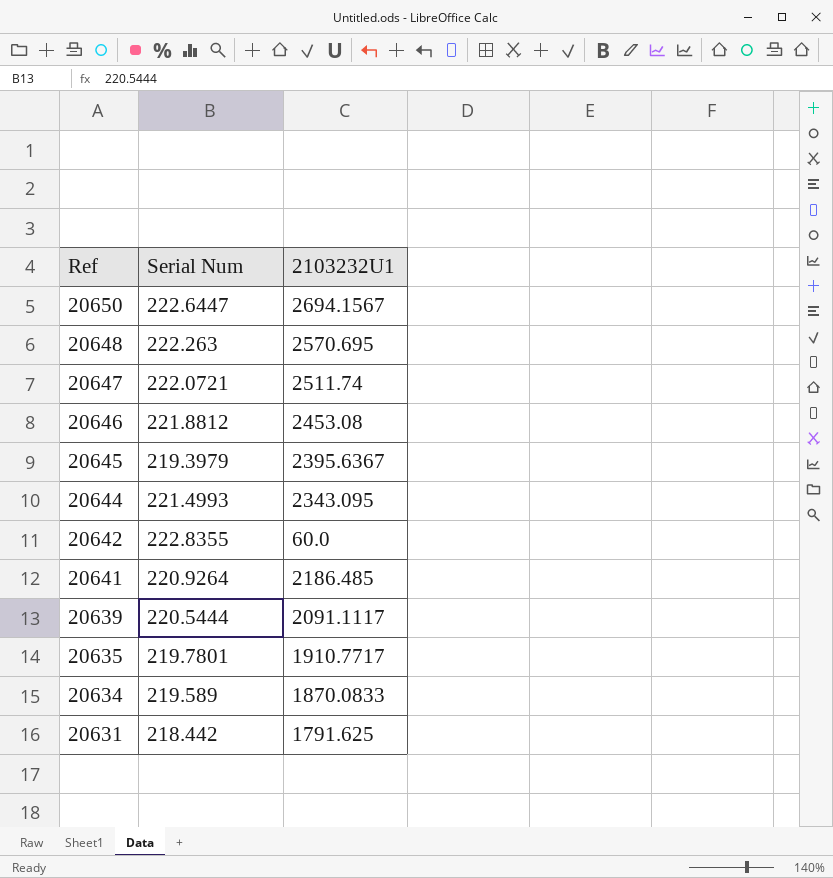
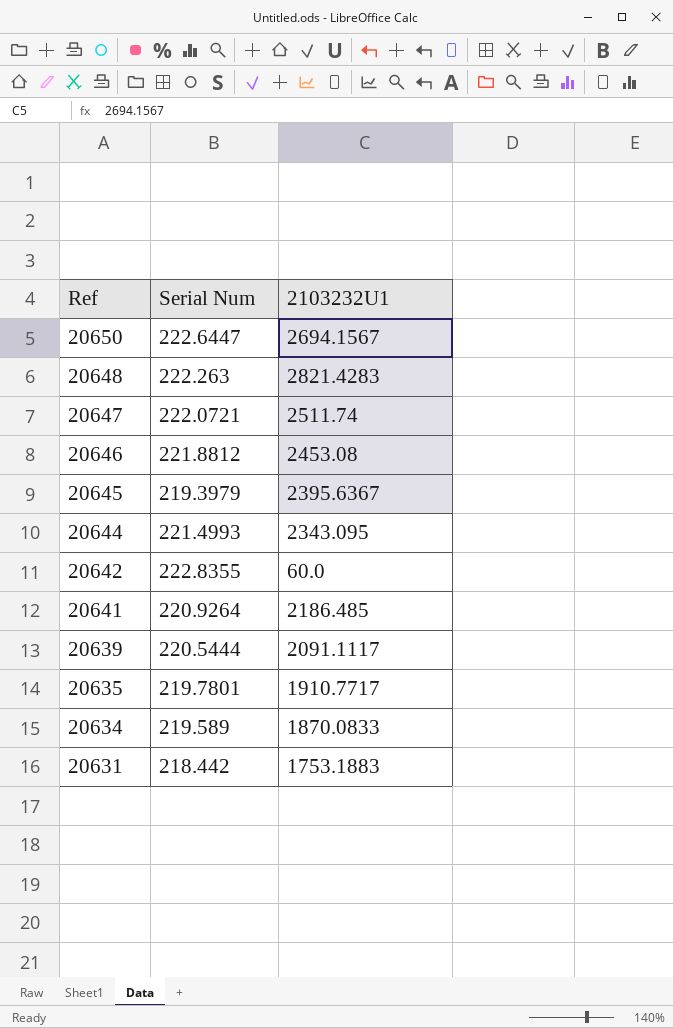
20648 | 2103232U1: 2570.695 -> 2821.4283
20631 | 2103232U1: 1791.625 -> 1753.1883

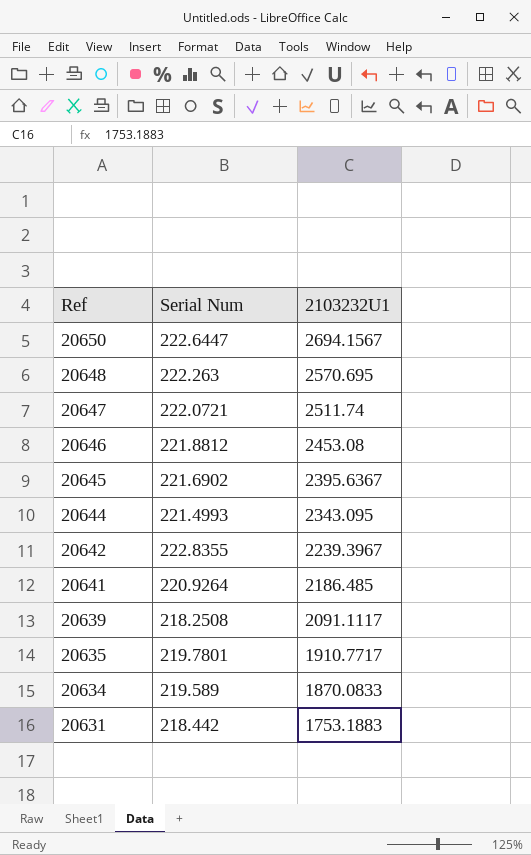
20648 | 2103232U1: 2821.4283 -> 2570.695
20645 | Serial Num: 219.3979 -> 221.6902
20642 | 2103232U1: 60.0 -> 2239.3967
20639 | Serial Num: 220.5444 -> 218.2508

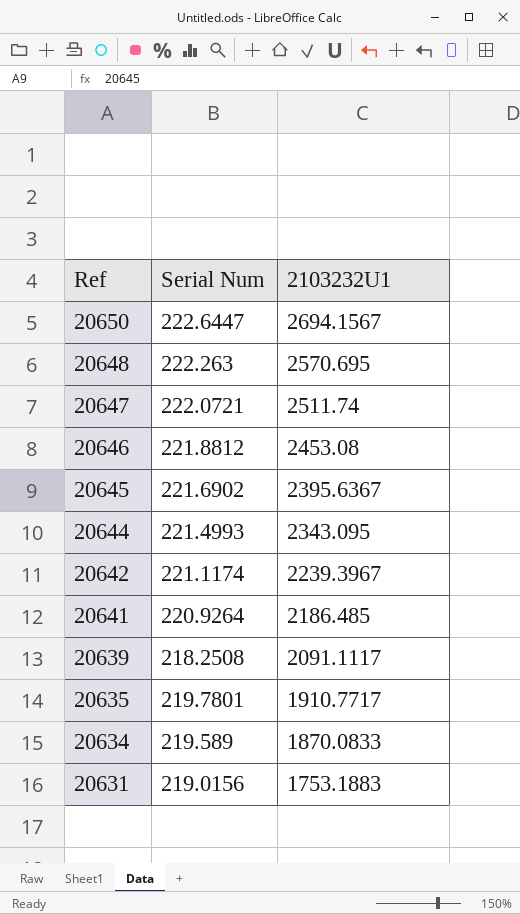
20642 | Serial Num: 222.8355 -> 221.1174
20631 | Serial Num: 218.442 -> 219.0156

